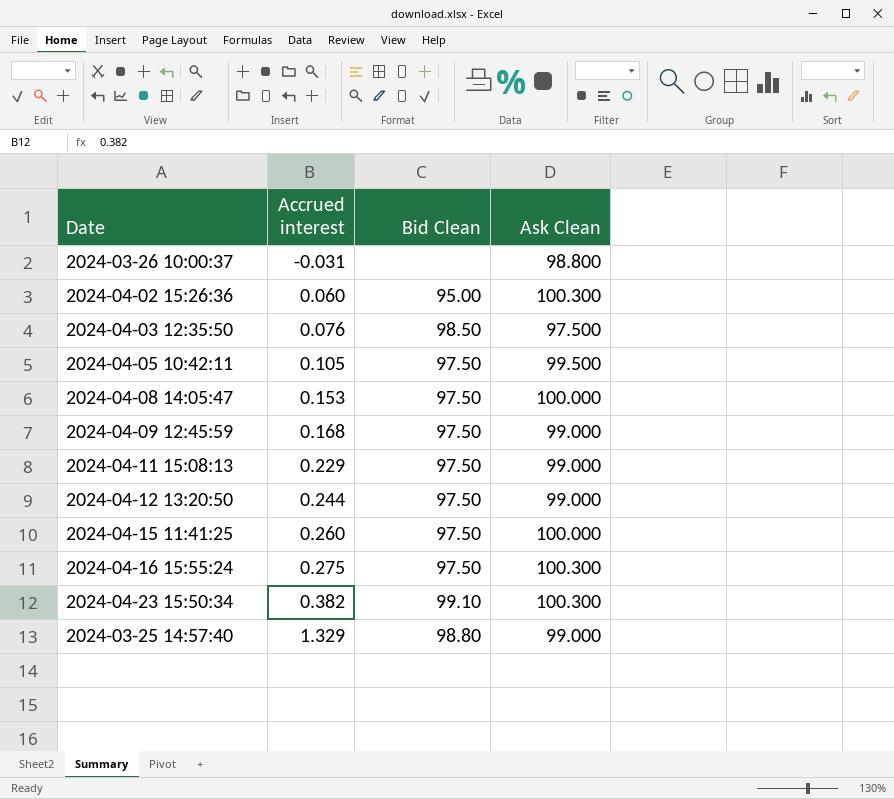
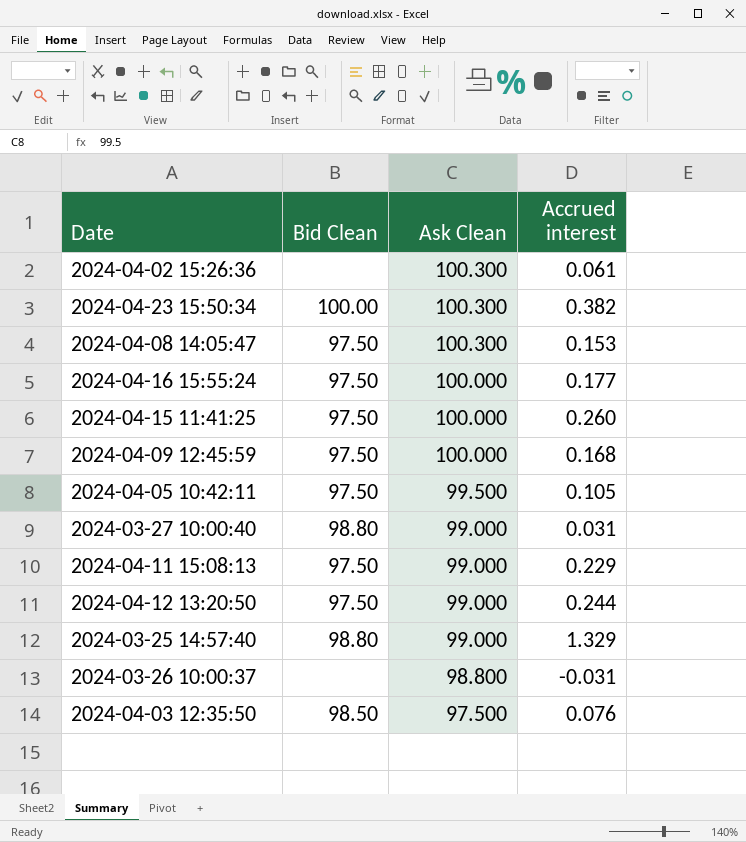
row order: Accrued interest ascending -> Ask Clean descending
column Accrued interest | position: 2 -> 4
2024-04-02 15:26:36 | Bid Clean: 95.00 -> none
2024-04-02 15:26:36 | Accrued interest: 0.060 -> 0.061
2024-04-23 15:50:34 | Bid Clean: 99.10 -> 100.00
2024-04-08 14:05:47 | Ask Clean: 100.000 -> 100.300
2024-04-16 15:55:24 | Ask Clean: 100.300 -> 100.000
2024-04-16 15:55:24 | Accrued interest: 0.275 -> 0.177
2024-04-09 12:45:59 | Ask Clean: 99.000 -> 100.000
row 2024-03-27 10:00:40: none -> 98.80 | 99.000 | 0.031

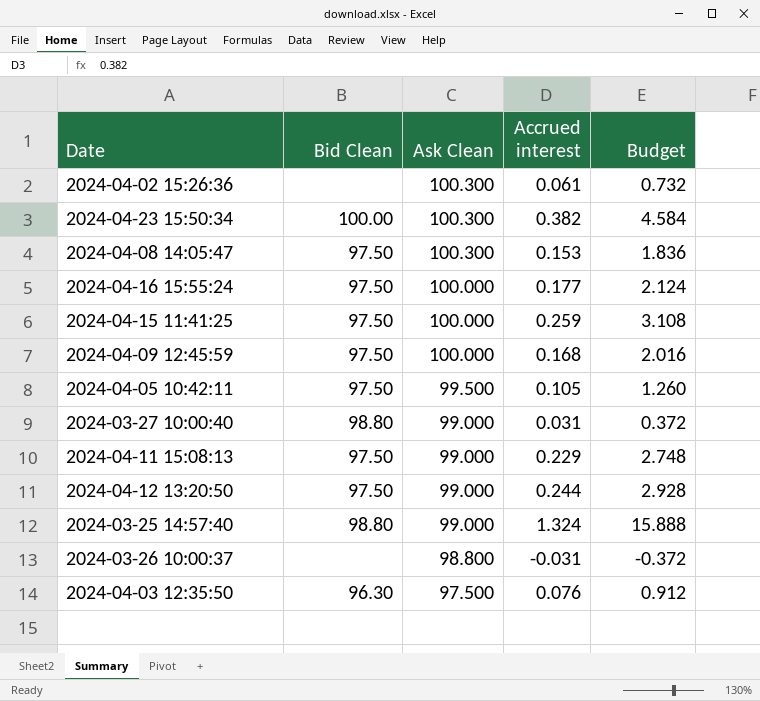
column Budget | formula: none -> [Accrued interest] * 12
2024-04-15 11:41:25 | Accrued interest: 0.260 -> 0.259
2024-03-25 14:57:40 | Accrued interest: 1.329 -> 1.324
2024-04-03 12:35:50 | Bid Clean: 98.50 -> 96.30

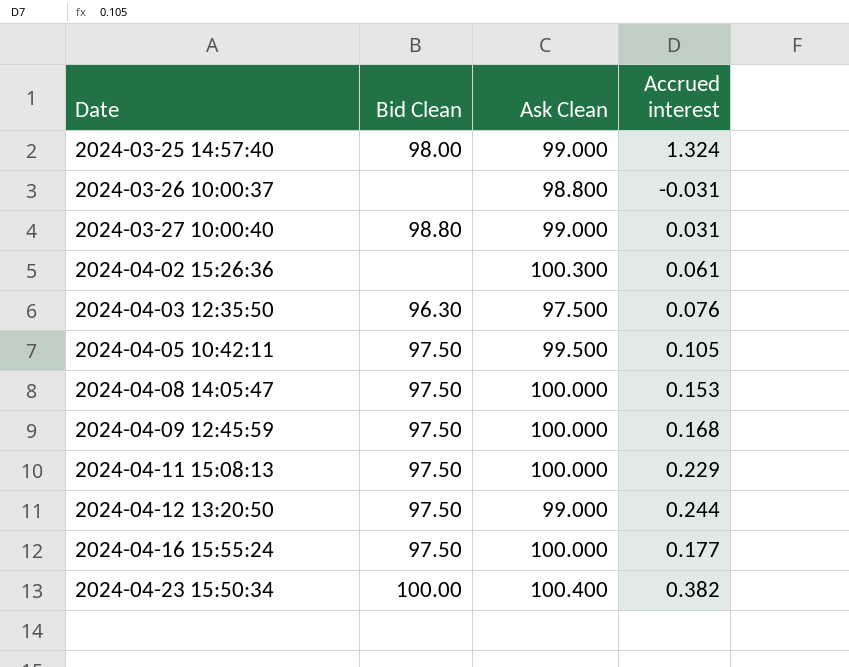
row order: Ask Clean descending -> Date ascending
column Budget | formula: [Accrued interest] * 12 -> none
row 2024-04-15 11:41:25: 97.50 | 100.000 | 0.259 | 3.108 -> none
2024-03-25 14:57:40 | Bid Clean: 98.80 -> 98.00
2024-04-08 14:05:47 | Ask Clean: 100.300 -> 100.000
2024-04-11 15:08:13 | Ask Clean: 99.000 -> 100.000
2024-04-23 15:50:34 | Ask Clean: 100.300 -> 100.400

